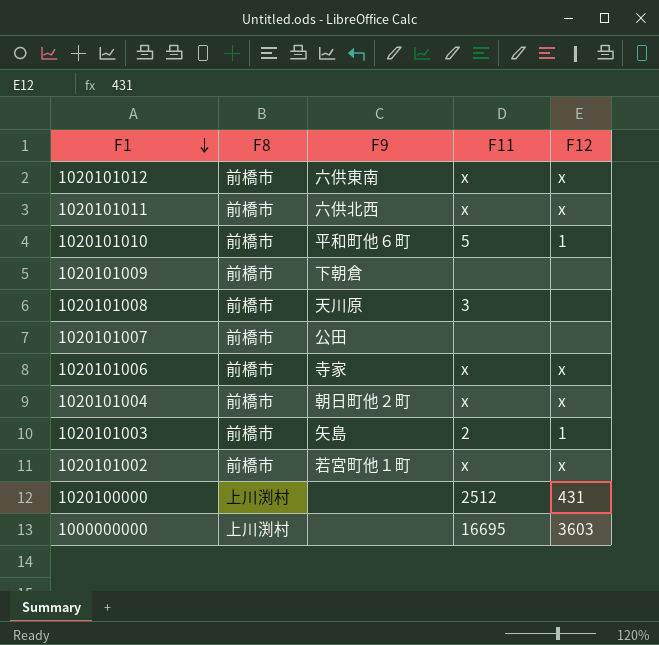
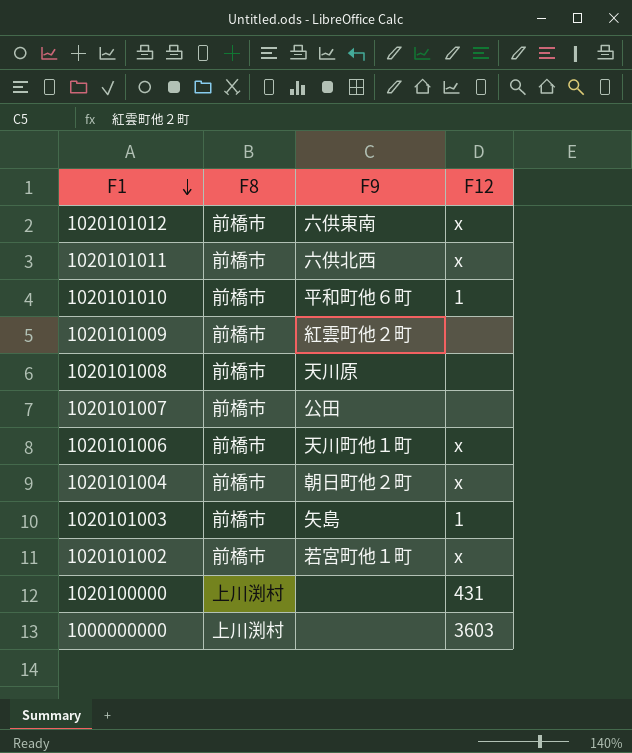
column F11 | position: 4 -> none
1020101009 | F9: 下朝倉 -> 紅雲町他２町
1020101006 | F9: 寺家 -> 天川町他１町

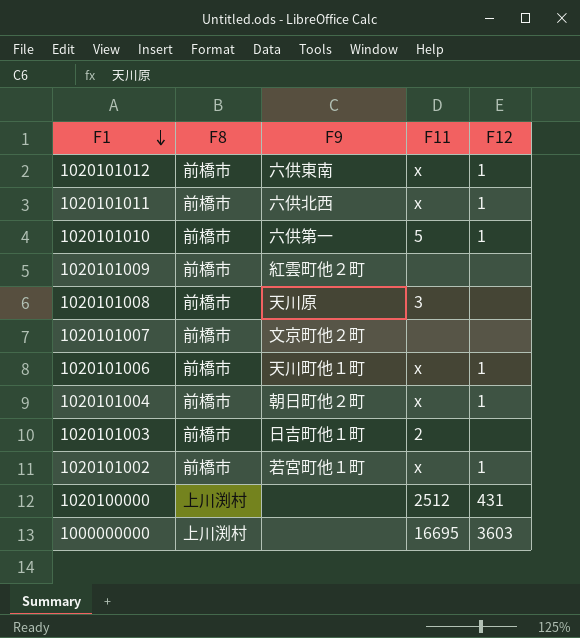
column F11 | position: none -> 4
1020101012 | F12: x -> 1
1020101011 | F12: x -> 1
1020101010 | F9: 平和町他６町 -> 六供第一
1020101007 | F9: 公田 -> 文京町他２町
1020101006 | F12: x -> 1
1020101004 | F12: x -> 1
1020101003 | F9: 矢島 -> 日吉町他１町
1020101003 | F12: 1 -> none
1020101002 | F12: x -> 1

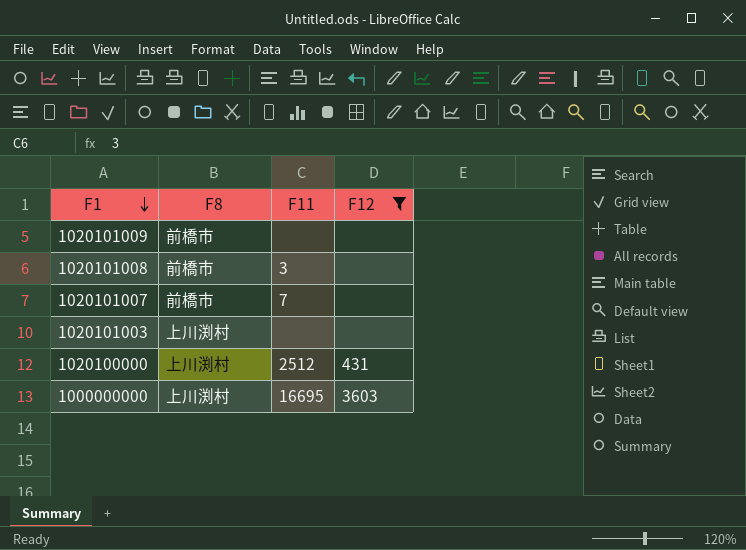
filter: none -> F12 != 1
column F9 | position: 3 -> none
1020101007 | F11: none -> 7
1020101003 | F8: 前橋市 -> 上川渕村
1020101003 | F11: 2 -> none

